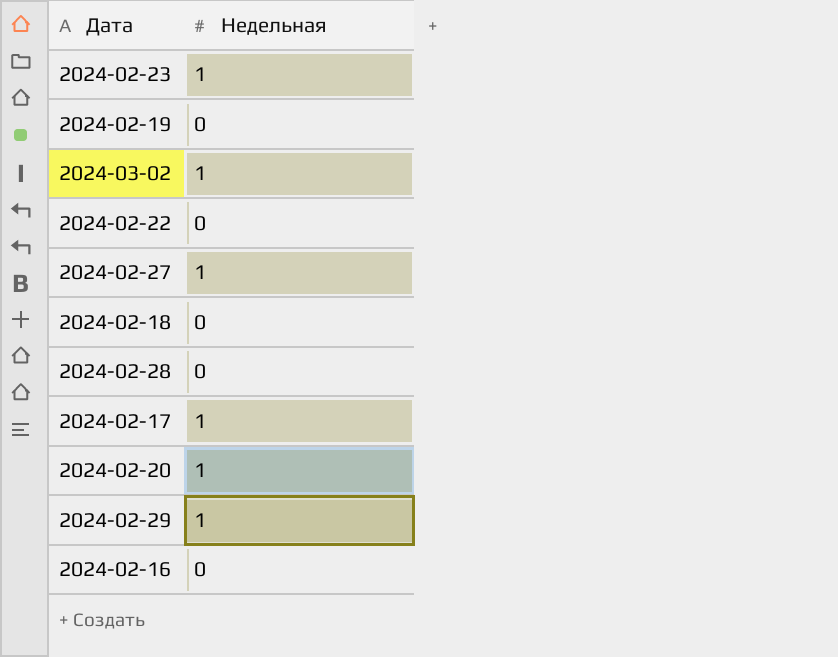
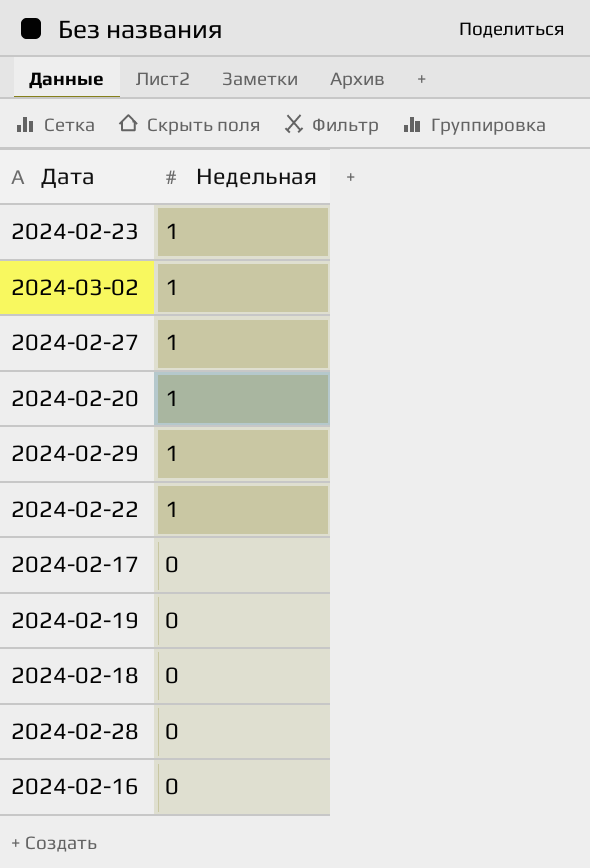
row order: none -> Недельная descending
2024-02-22 | Недельная: 0 -> 1
2024-02-17 | Недельная: 1 -> 0

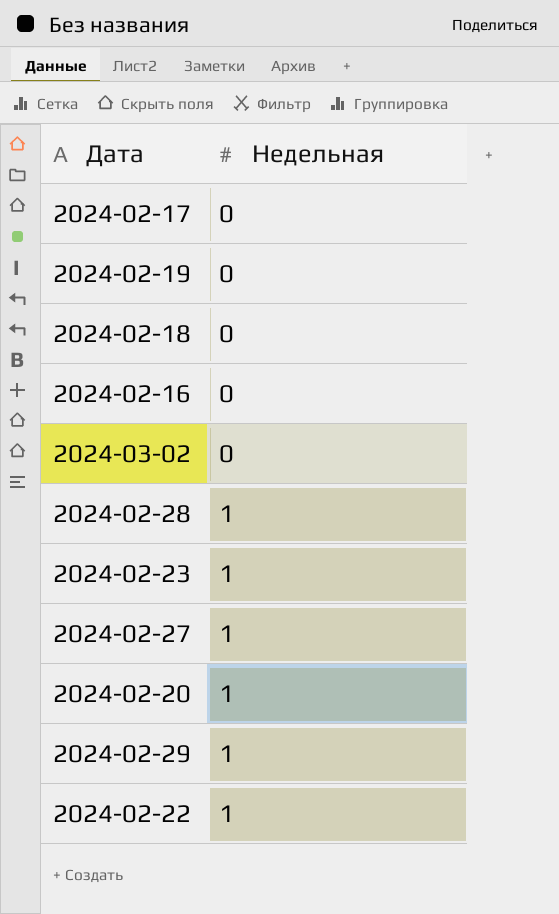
row order: Недельная descending -> Недельная ascending
2024-03-02 | Недельная: 1 -> 0
2024-02-28 | Недельная: 0 -> 1

